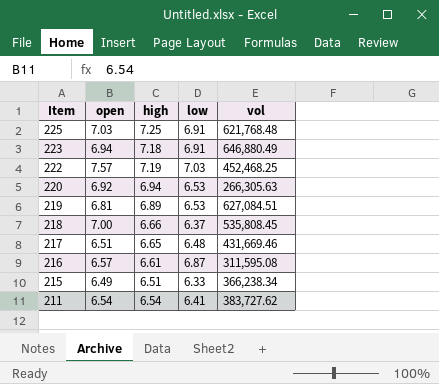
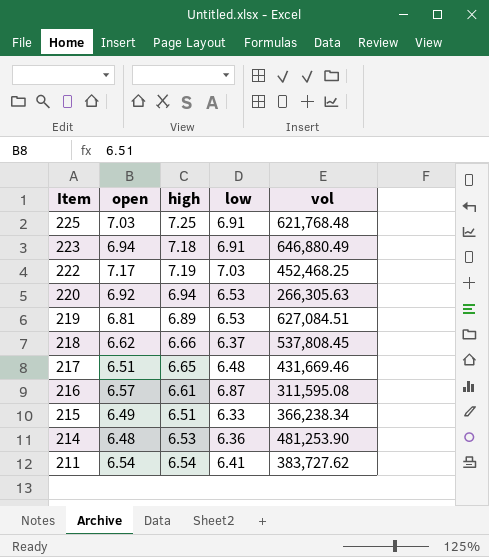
222 | open: 7.57 -> 7.17
218 | open: 7.00 -> 6.62
218 | vol: 535,808.45 -> 537,808.45
row 214: none -> 6.48 | 6.53 | 6.36 | 481,253.90

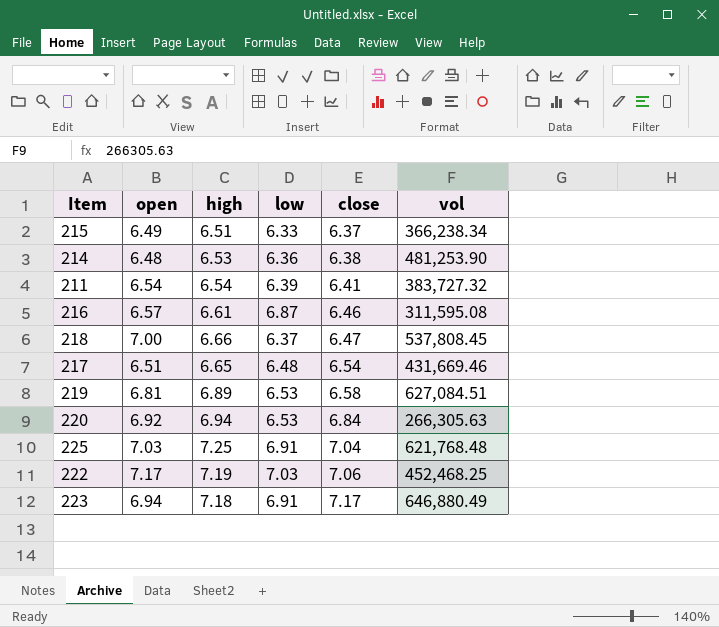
row order: Item descending -> close ascending
column close | position: none -> 5
211 | low: 6.41 -> 6.39
211 | vol: 383,727.62 -> 383,727.32
218 | open: 6.62 -> 7.00

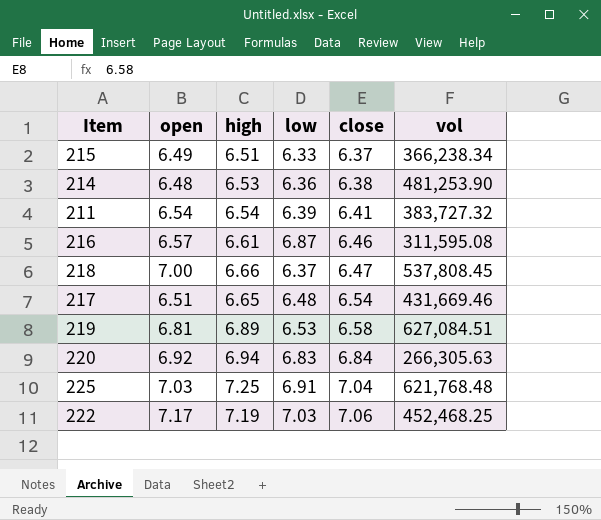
row 223: 6.94 | 7.18 | 6.91 | 7.17 | 646,880.49 -> none
220 | low: 6.53 -> 6.83

